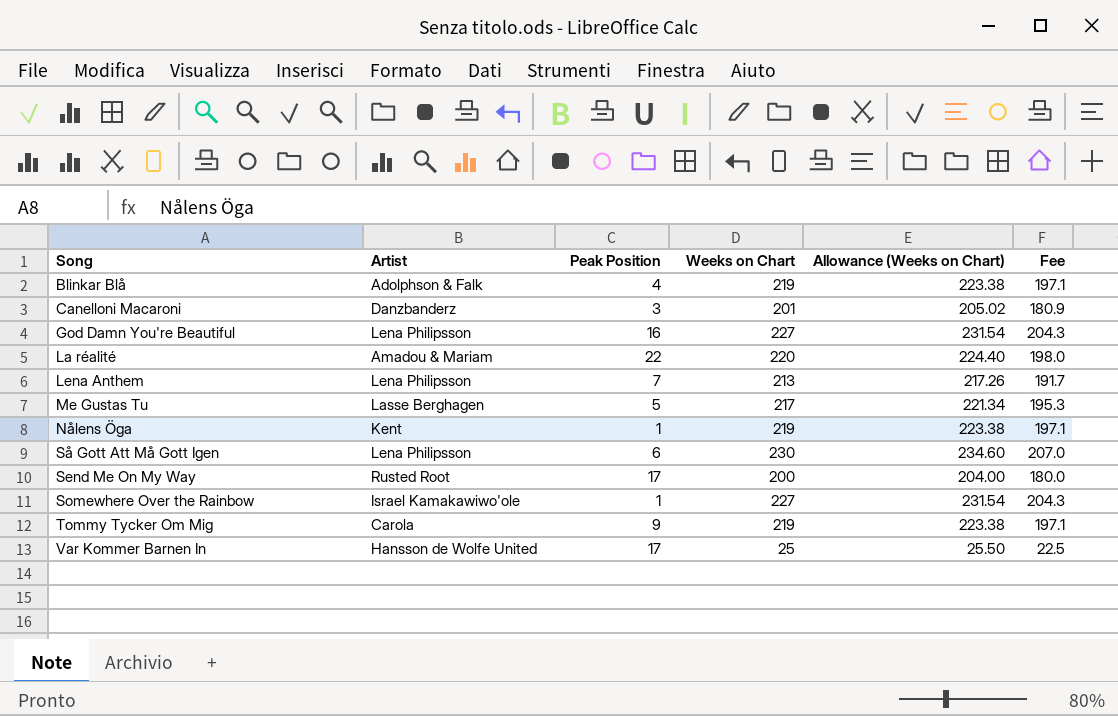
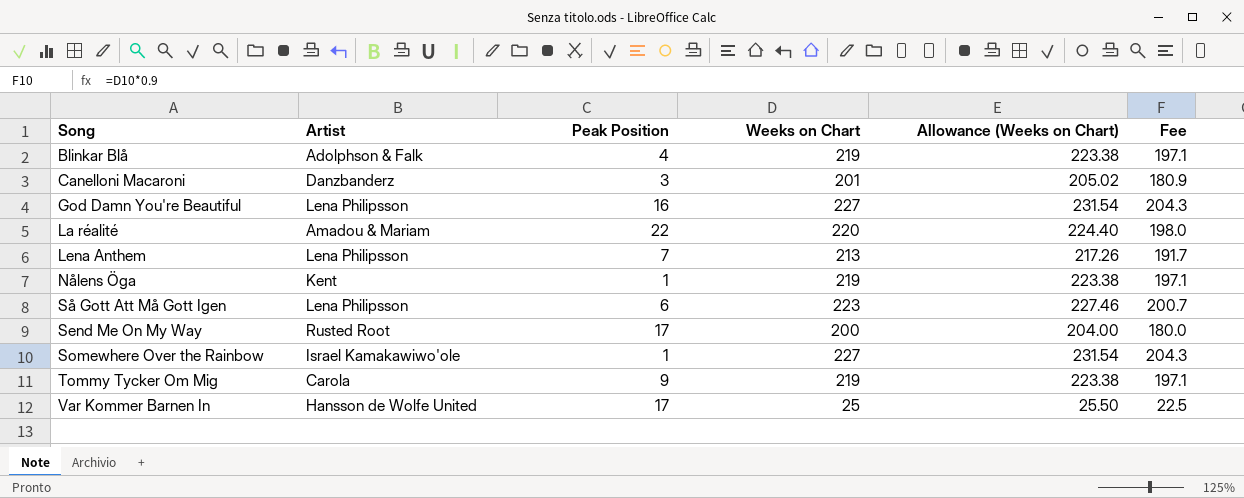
row Me Gustas Tu: Lasse Berghagen | 5 | 217 | 221.34 | 195.3 -> none
Så Gott Att Må Gott Igen | Weeks on Chart: 230 -> 223
Så Gott Att Må Gott Igen | Allowance (Weeks on Chart): 234.60 -> 227.46
Så Gott Att Må Gott Igen | Fee: 207.0 -> 200.7

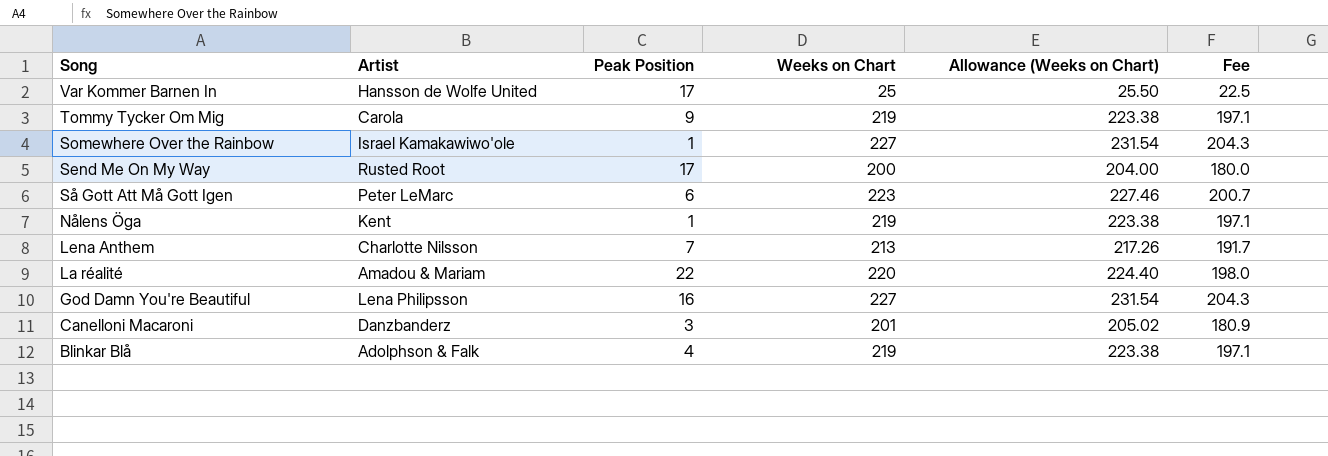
row order: Song ascending -> Song descending
Så Gott Att Må Gott Igen | Artist: Lena Philipsson -> Peter LeMarc
Lena Anthem | Artist: Lena Philipsson -> Charlotte Nilsson

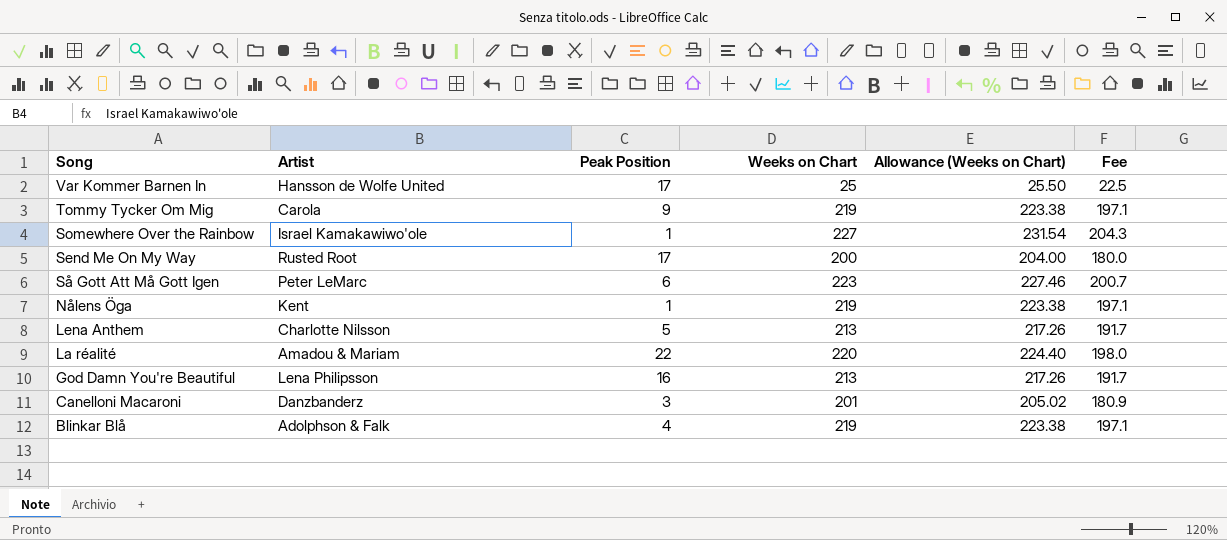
Lena Anthem | Peak Position: 7 -> 5
God Damn You're Beautiful | Weeks on Chart: 227 -> 213
God Damn You're Beautiful | Allowance (Weeks on Chart): 231.54 -> 217.26
God Damn You're Beautiful | Fee: 204.3 -> 191.7

